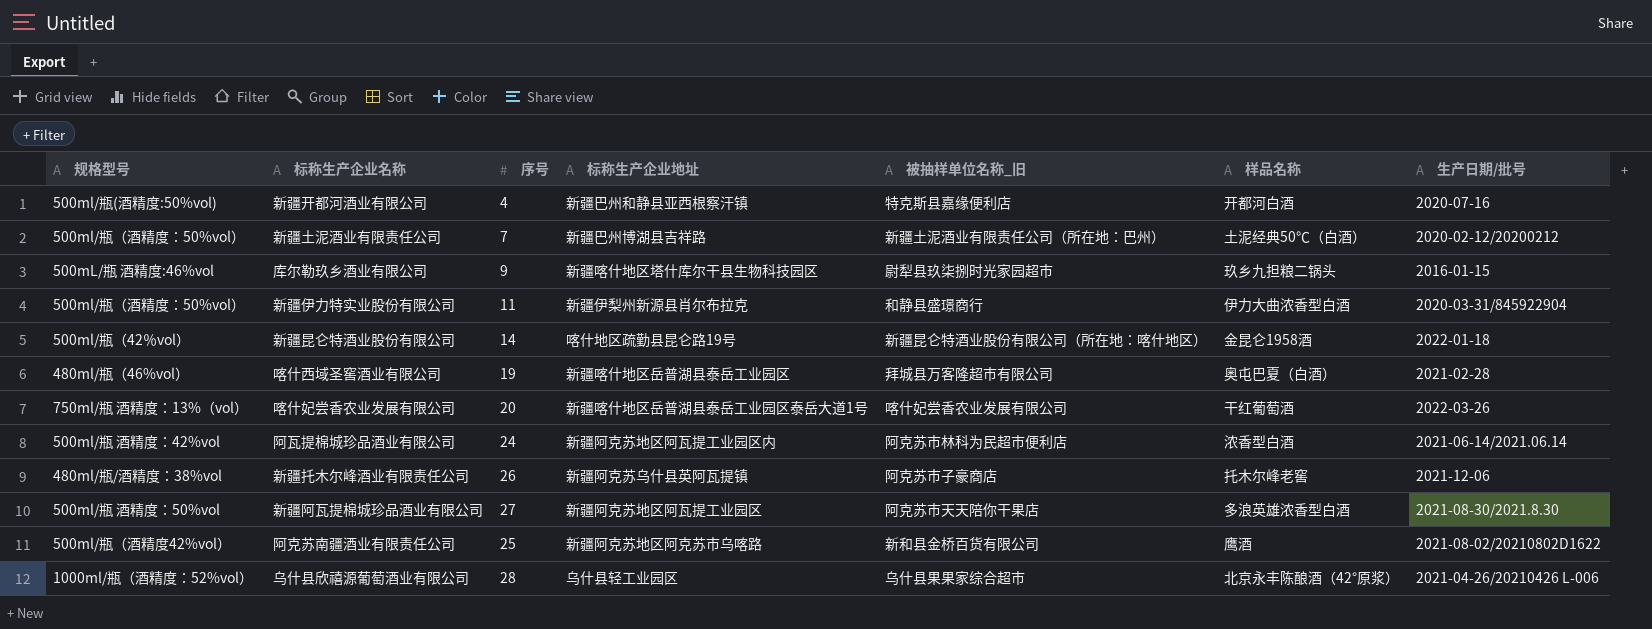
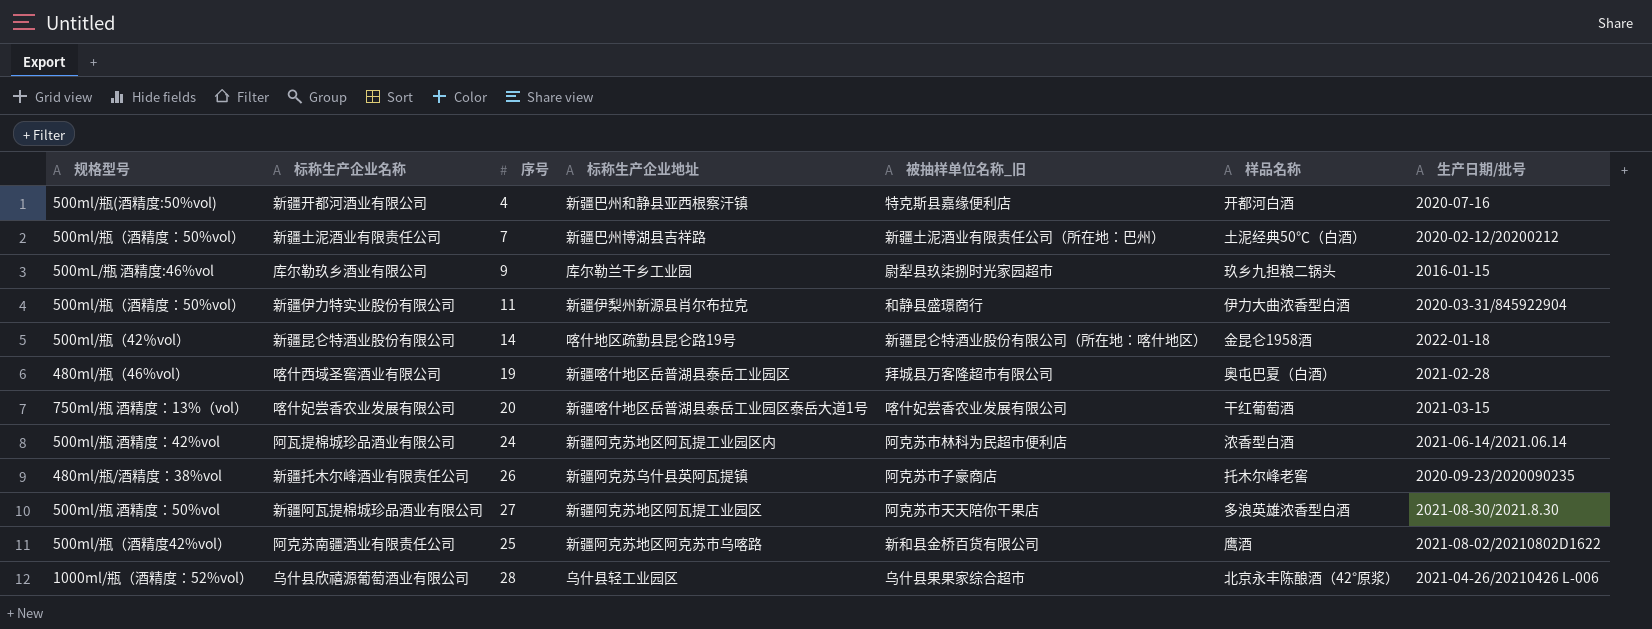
库尔勒玖乡酒业有限公司 | 标称生产企业地址: 新疆喀什地区塔什库尔干县生物科技园区 -> 库尔勒兰干乡工业园
喀什妃尝香农业发展有限公司 | 生产日期/批号: 2022-03-26 -> 2021-03-15
新疆托木尔峰酒业有限责任公司 | 生产日期/批号: 2021-12-06 -> 2020-09-23/2020090235

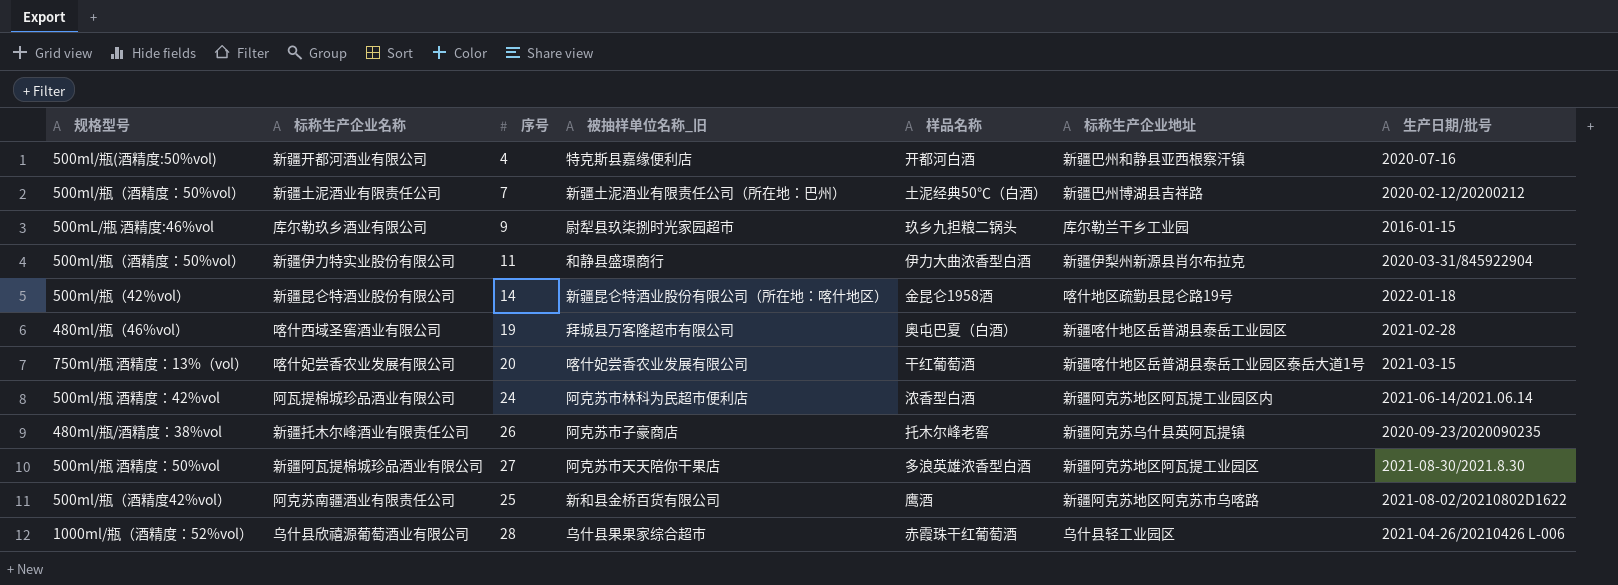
column 标称生产企业地址 | position: 4 -> 6
乌什县欣禧源葡萄酒业有限公司 | 样品名称: 北京永丰陈酿酒（42°原浆） -> 赤霞珠干红葡萄酒

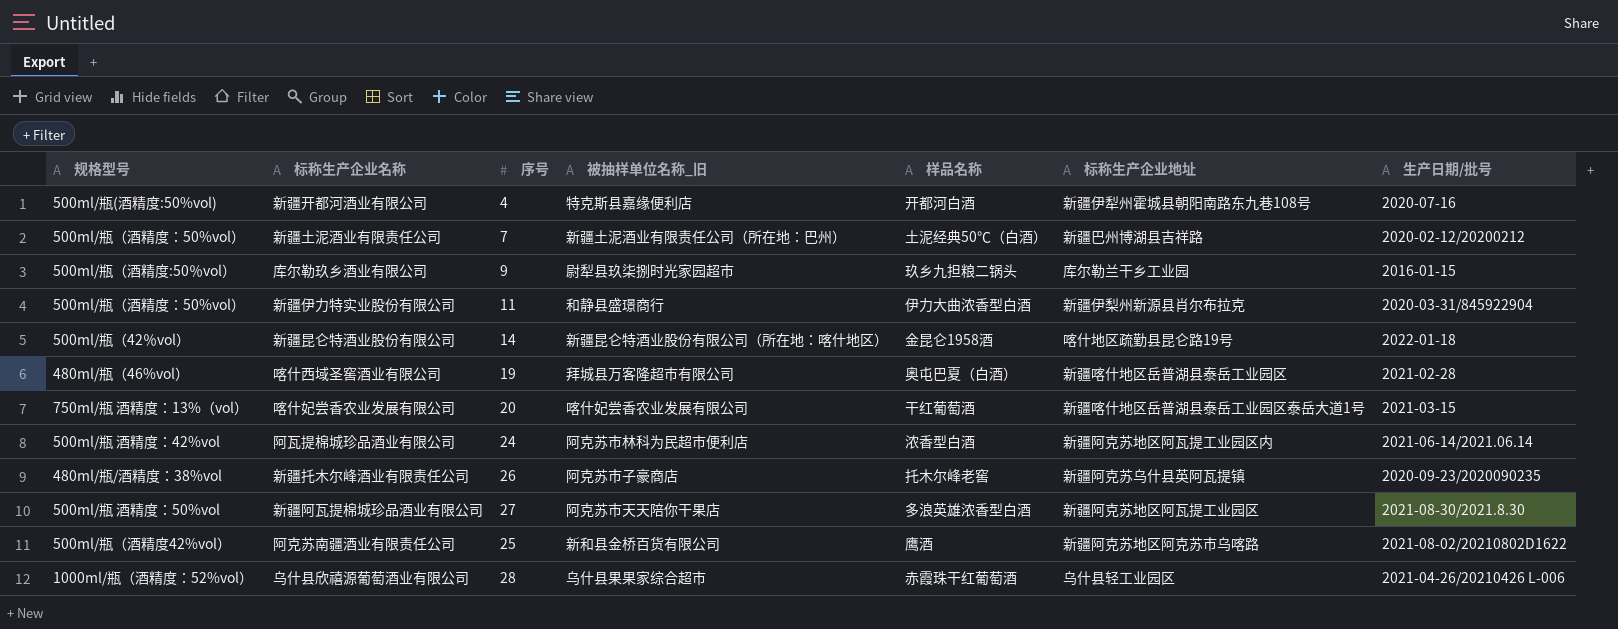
新疆开都河酒业有限公司 | 标称生产企业地址: 新疆巴州和静县亚西根察汗镇 -> 新疆伊犁州霍城县朝阳南路东九巷108号
库尔勒玖乡酒业有限公司 | 规格型号: 500mL/瓶 酒精度:46%vol -> 500ml/瓶（酒精度:50％vol）

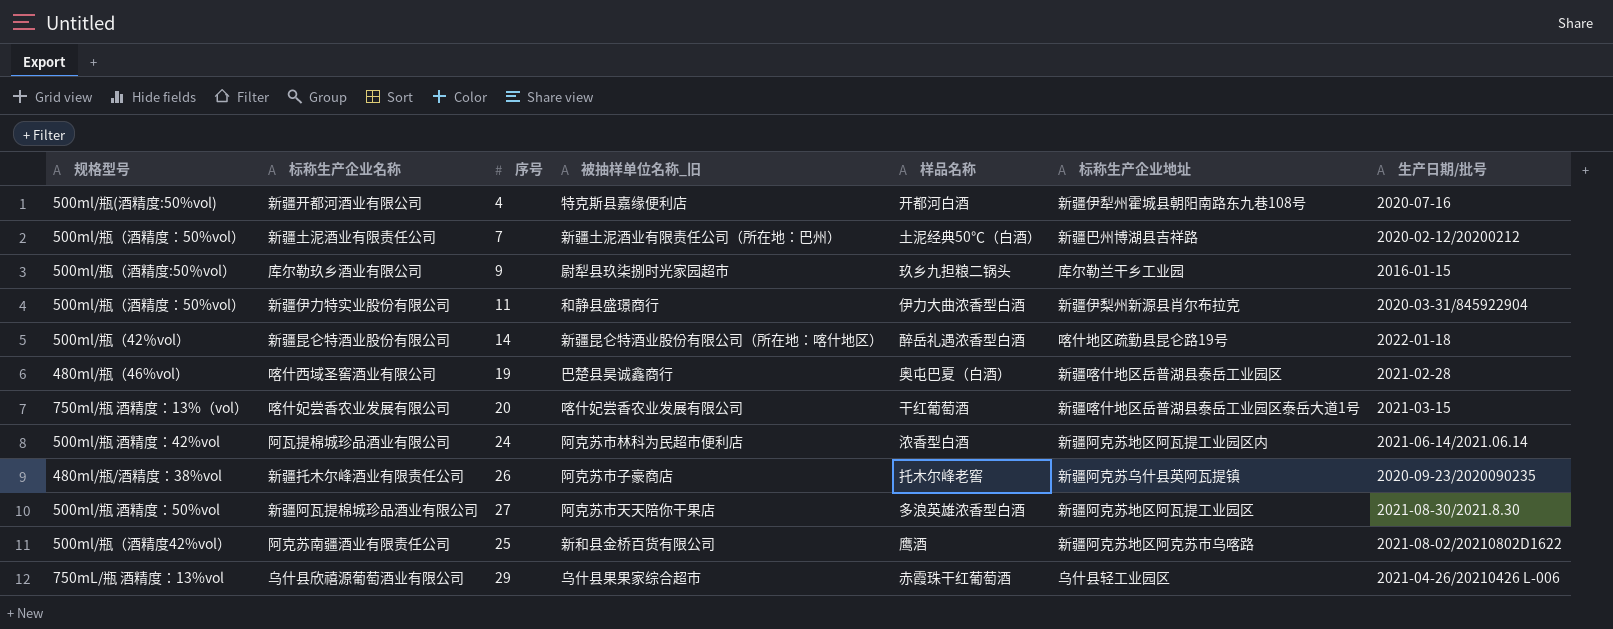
新疆昆仑特酒业股份有限公司 | 样品名称: 金昆仑1958酒 -> 醉岳礼遇浓香型白酒
喀什西域圣窖酒业有限公司 | 被抽样单位名称_旧: 拜城县万客隆超市有限公司 -> 巴楚县昊诚鑫商行
乌什县欣禧源葡萄酒业有限公司 | 规格型号: 1000ml/瓶（酒精度：52%vol） -> 750mL/瓶 酒精度：13%vol
乌什县欣禧源葡萄酒业有限公司 | 序号: 28 -> 29

